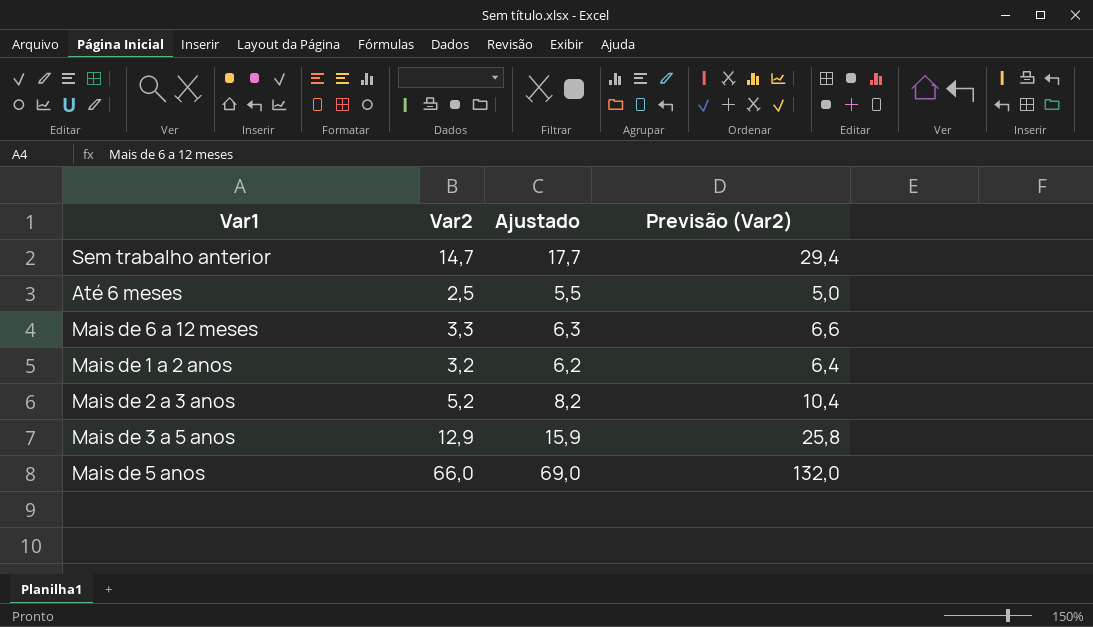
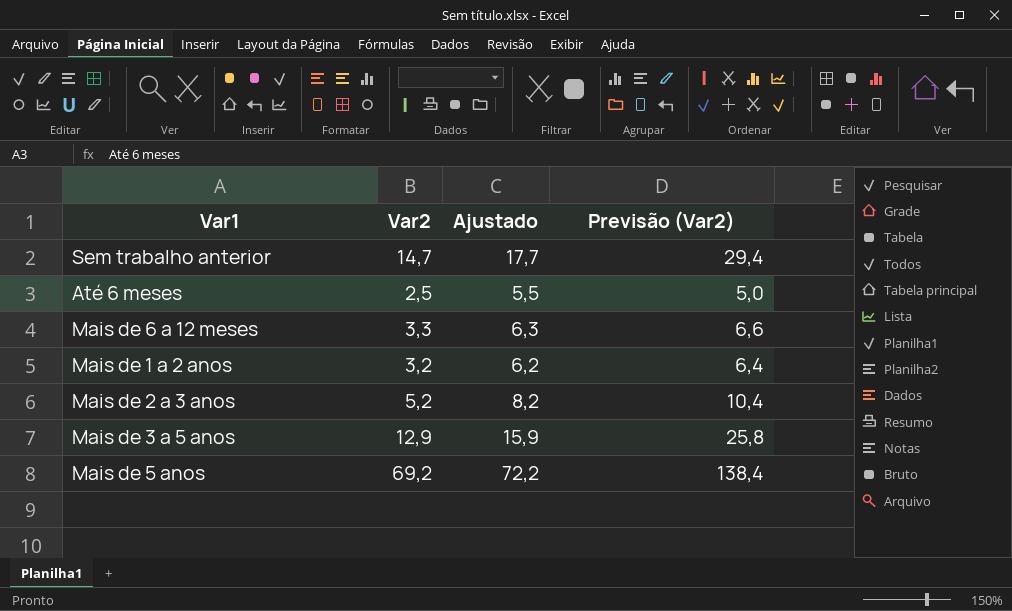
Mais de 5 anos | Var2: 66,0 -> 69,2
Mais de 5 anos | Ajustado: 69,0 -> 72,2
Mais de 5 anos | Previsão (Var2): 132,0 -> 138,4

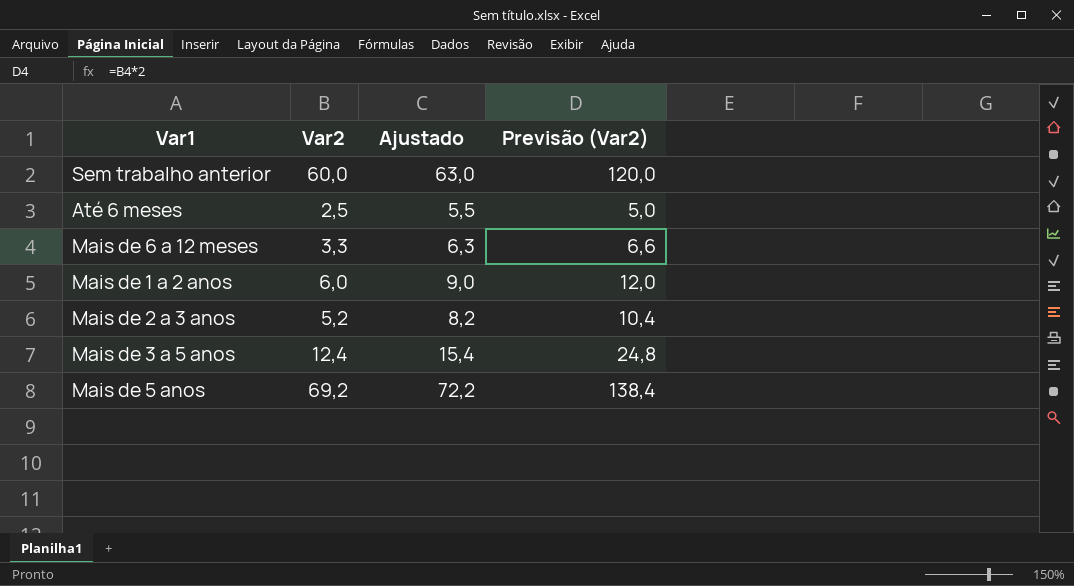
Sem trabalho anterior | Var2: 14,7 -> 60,0
Sem trabalho anterior | Ajustado: 17,7 -> 63,0
Sem trabalho anterior | Previsão (Var2): 29,4 -> 120,0
Mais de 1 a 2 anos | Var2: 3,2 -> 6,0
Mais de 1 a 2 anos | Ajustado: 6,2 -> 9,0
Mais de 1 a 2 anos | Previsão (Var2): 6,4 -> 12,0
Mais de 3 a 5 anos | Var2: 12,9 -> 12,4
Mais de 3 a 5 anos | Ajustado: 15,9 -> 15,4
Mais de 3 a 5 anos | Previsão (Var2): 25,8 -> 24,8

